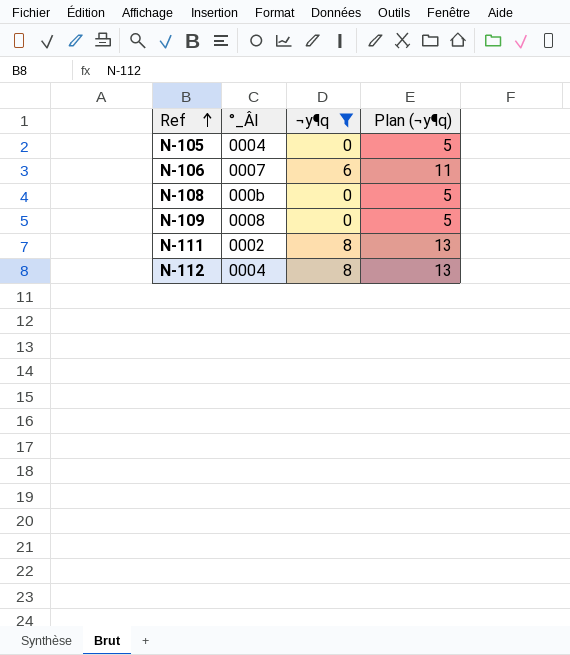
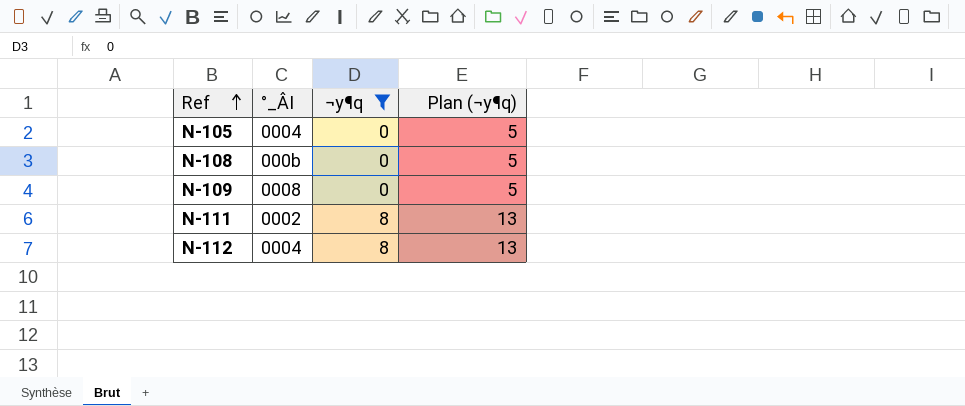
row N-106: 0007 | 6 | 11 -> none

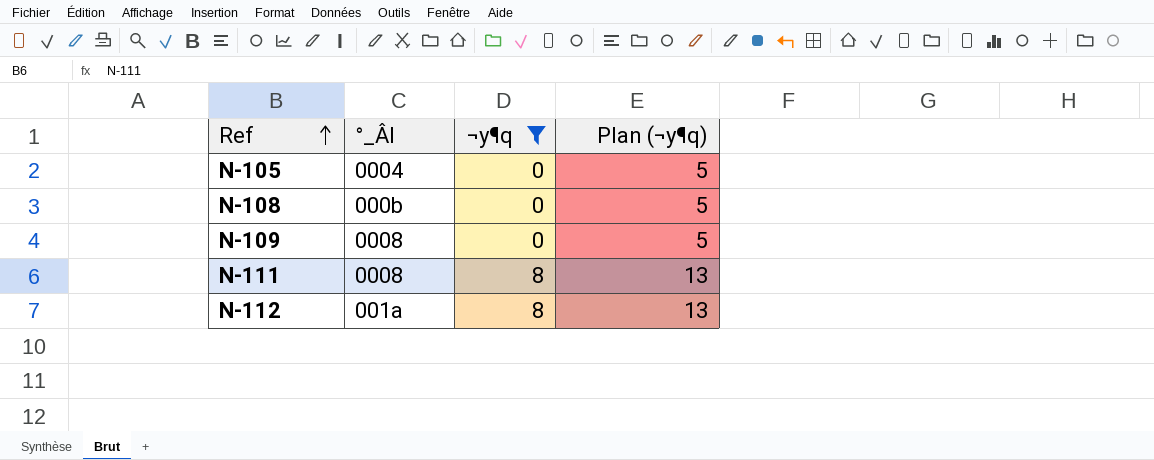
N-111 | °_ÂI: 0002 -> 0008
N-112 | °_ÂI: 0004 -> 001a

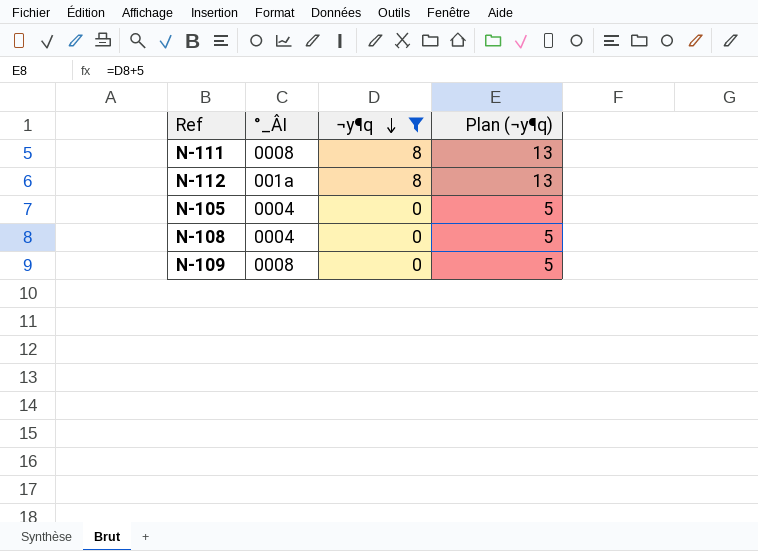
row order: Ref ascending -> ¬y¶q descending
N-108 | °_ÂI: 000b -> 0004

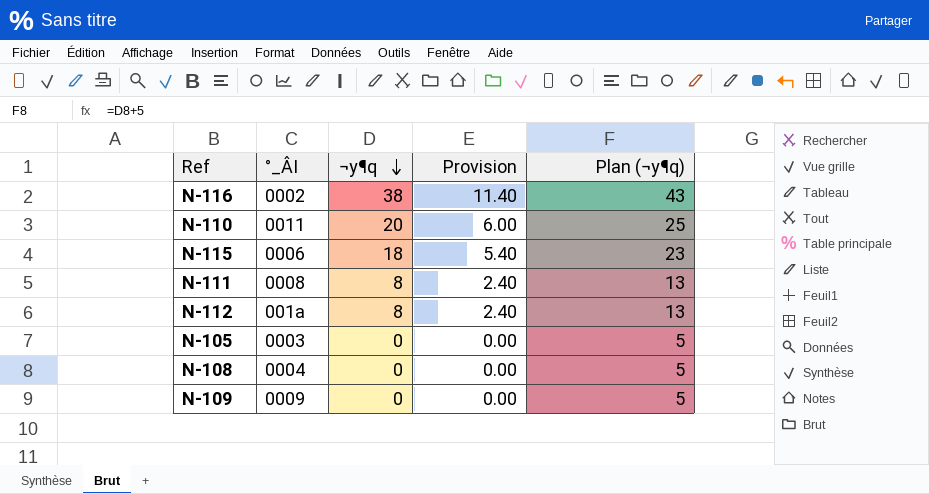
filter: ¬y¶q <= 8 -> none
column Provision | formula: none -> [¬y¶q] * 0.3
N-105 | °_ÂI: 0004 -> 0003
N-109 | °_ÂI: 0008 -> 0009

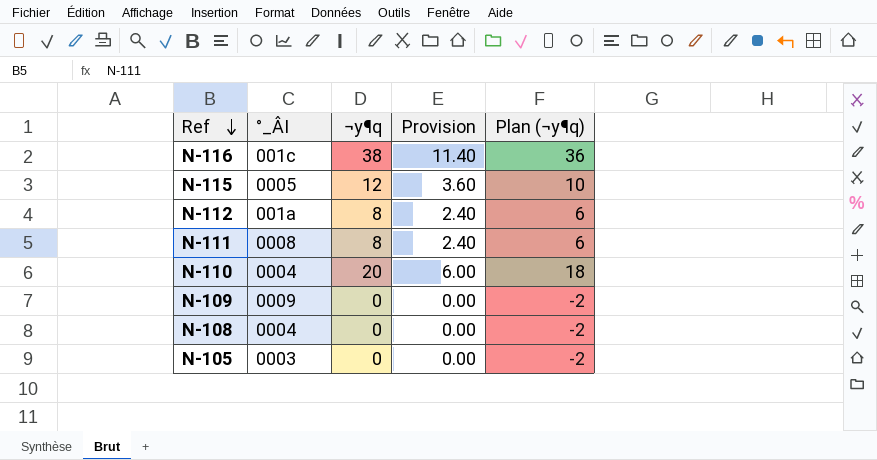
row order: ¬y¶q descending -> Ref descending
column Plan (¬y¶q) | formula: [¬y¶q] + 5 -> [¬y¶q] - 2
N-116 | °_ÂI: 0002 -> 001c
N-115 | °_ÂI: 0006 -> 0005
N-115 | ¬y¶q: 18 -> 12
N-115 | Provision: 5.40 -> 3.60
N-110 | °_ÂI: 0011 -> 0004

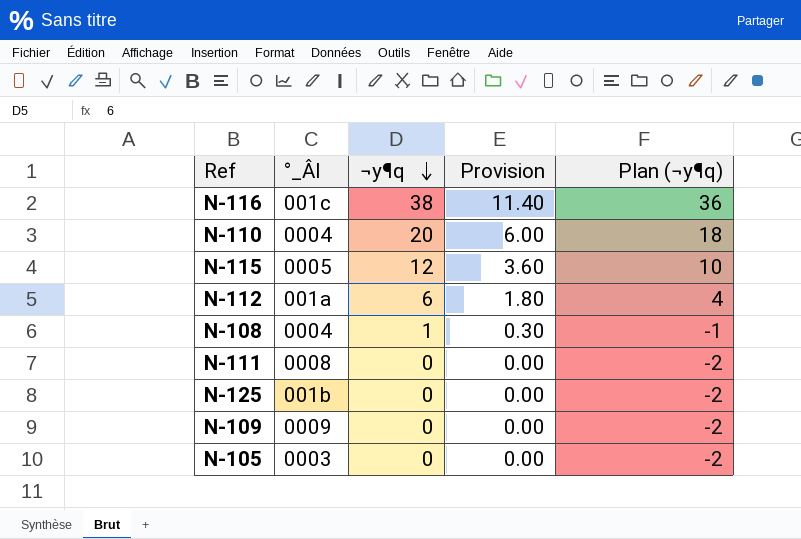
row order: Ref descending -> ¬y¶q descending
N-112 | ¬y¶q: 8 -> 6
N-112 | Provision: 2.40 -> 1.80
N-112 | Plan (¬y¶q): 6 -> 4
N-108 | ¬y¶q: 0 -> 1
N-108 | Provision: 0.00 -> 0.30
N-108 | Plan (¬y¶q): -2 -> -1
N-111 | ¬y¶q: 8 -> 0
N-111 | Provision: 2.40 -> 0.00
N-111 | Plan (¬y¶q): 6 -> -2
row N-125: none -> 001b | 0 | 0.00 | -2

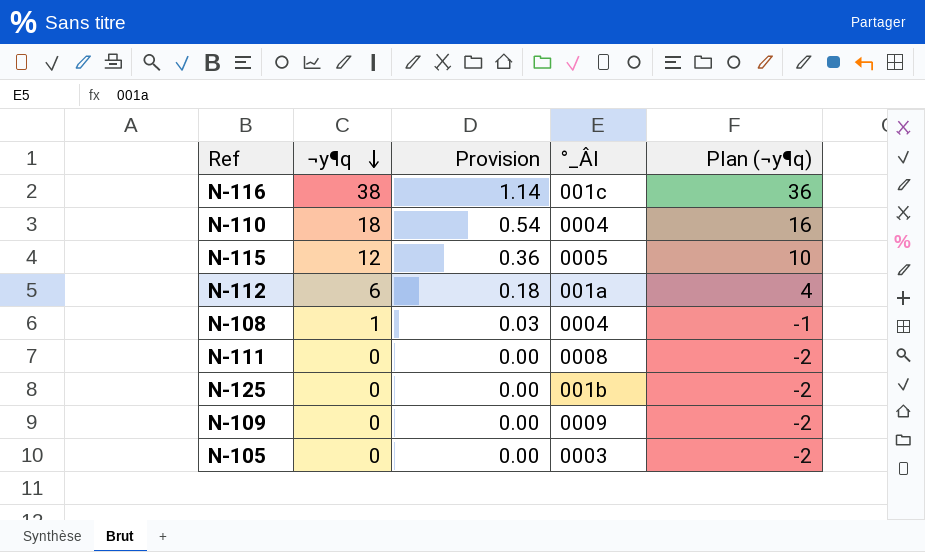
column Provision | formula: [¬y¶q] * 0.3 -> [¬y¶q] * 0.03
column °_ÂI | position: 2 -> 4
N-110 | ¬y¶q: 20 -> 18
N-110 | Plan (¬y¶q): 18 -> 16

